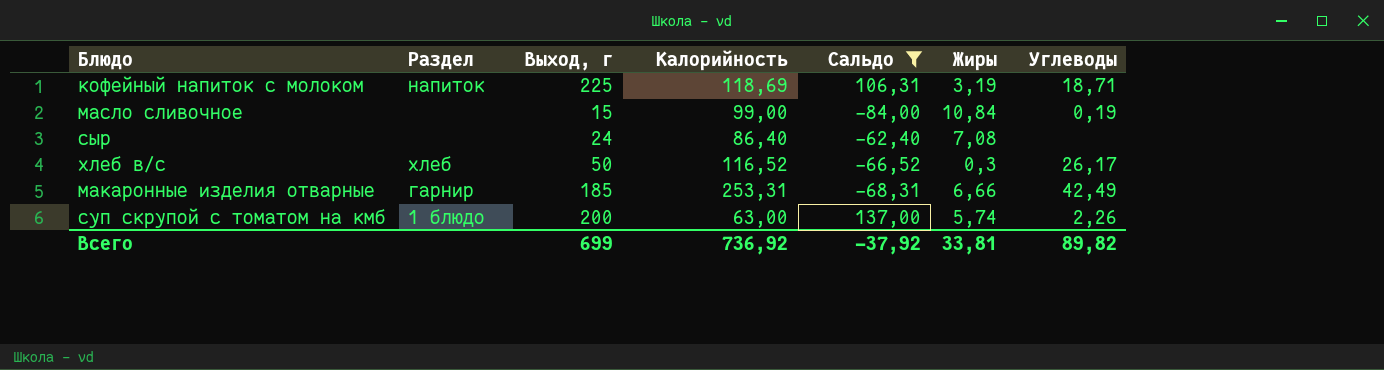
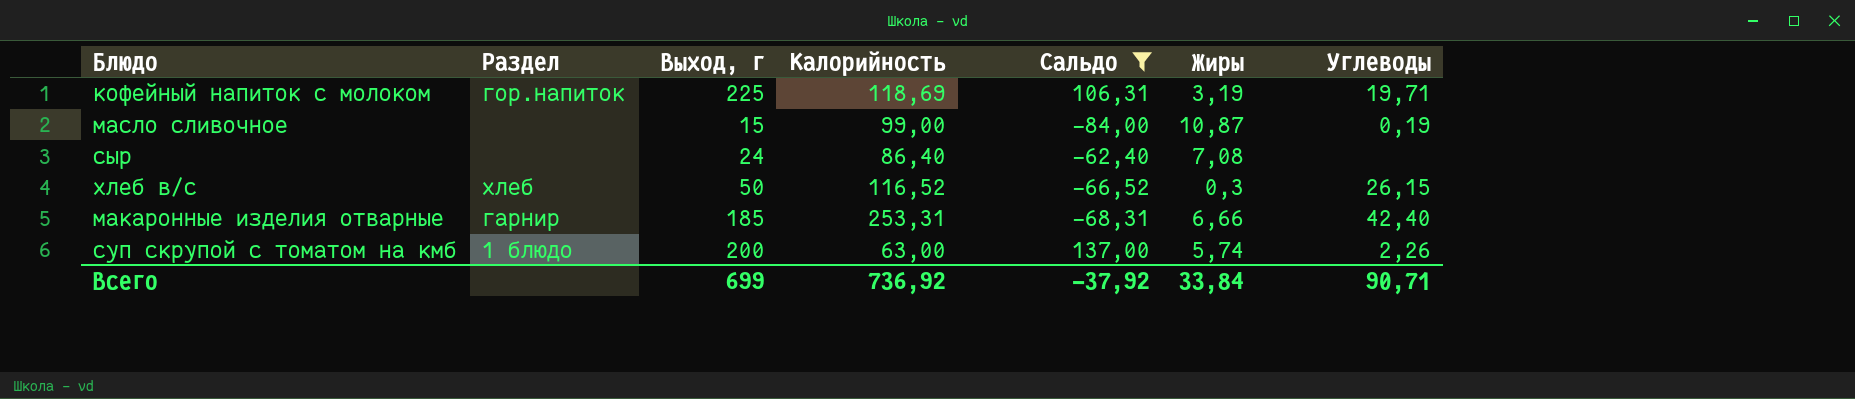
кофейный напиток с молоком | Раздел: напиток -> гор.напиток
кофейный напиток с молоком | Углеводы: 18,71 -> 19,71
масло сливочное | Жиры: 10,84 -> 10,87
хлеб в/с | Углеводы: 26,17 -> 26,15
макаронные изделия отварные | Углеводы: 42,49 -> 42,40
Всего | Жиры: 33,81 -> 33,84
Всего | Углеводы: 89,82 -> 90,71

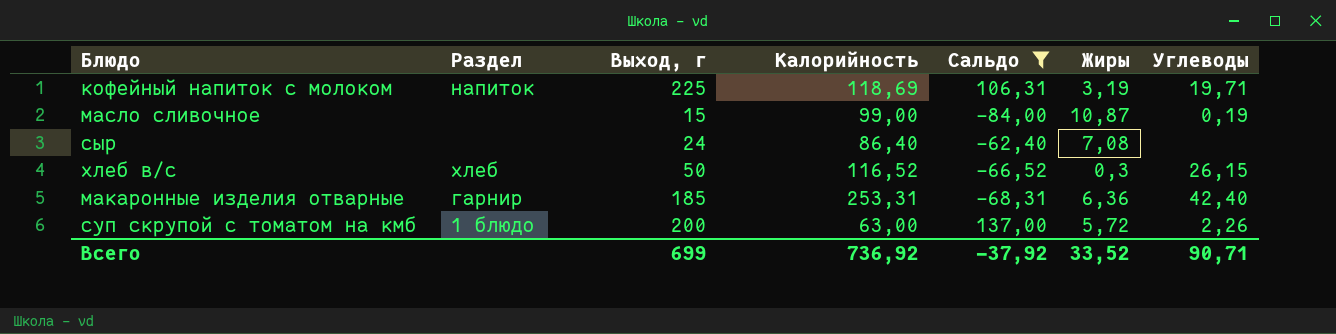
кофейный напиток с молоком | Раздел: гор.напиток -> напиток
макаронные изделия отварные | Жиры: 6,66 -> 6,36
суп скрупой с томатом на кмб | Жиры: 5,74 -> 5,72
Всего | Жиры: 33,84 -> 33,52

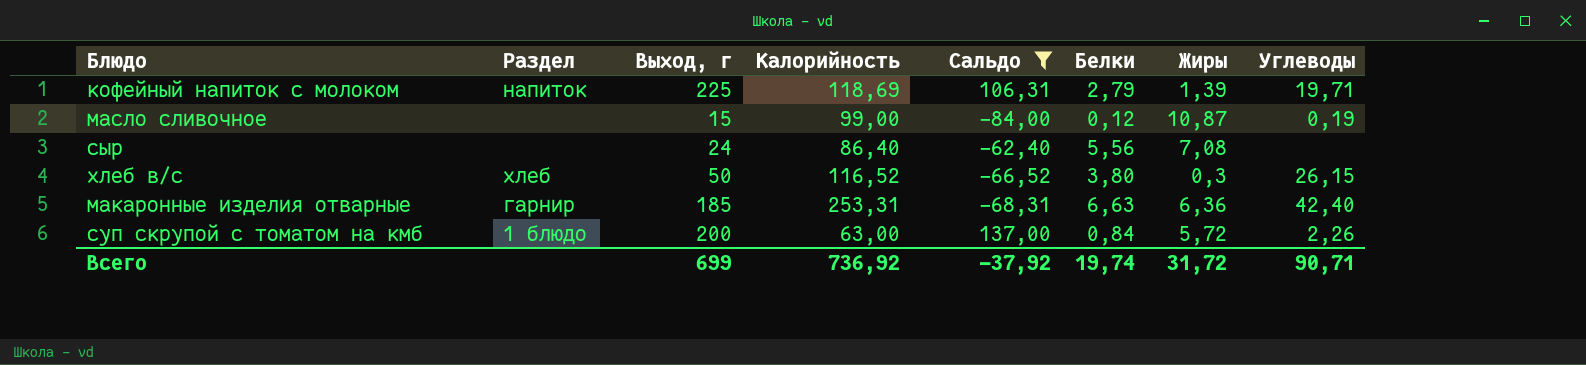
column Белки | position: none -> 6
кофейный напиток с молоком | Жиры: 3,19 -> 1,39
Всего | Жиры: 33,52 -> 31,72

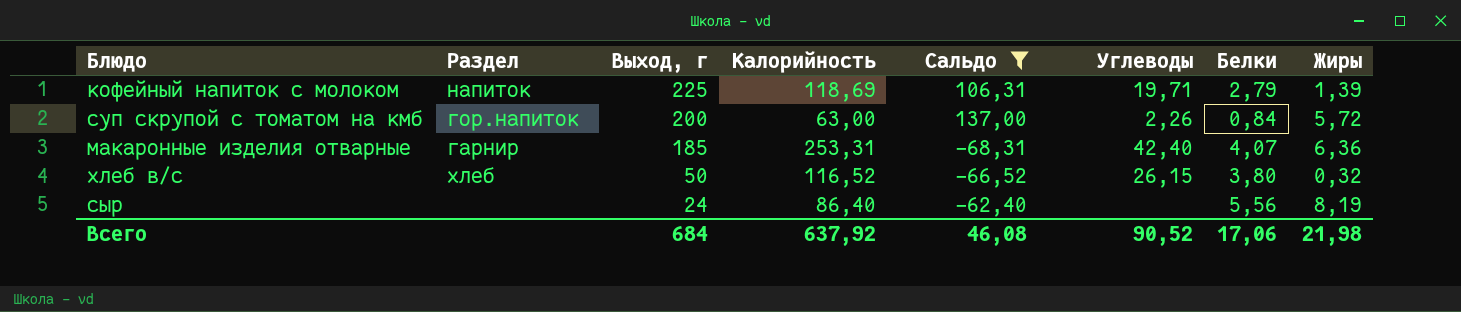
row order: none -> Выход, г descending
column Углеводы | position: 8 -> 6
row масло сливочное: none | 15 | 99,00 | -84,00 | 0,12 | 10,87 | 0,19 -> none
суп скрупой с томатом на кмб | Раздел: 1 блюдо -> гор.напиток
макаронные изделия отварные | Белки: 6,63 -> 4,07
хлеб в/с | Жиры: 0,3 -> 0,32
сыр | Жиры: 7,08 -> 8,19
Всего | Выход, г: 699 -> 684
Всего | Калорийность: 736,92 -> 637,92
Всего | Сальдо: -37,92 -> 46,08
Всего | Углеводы: 90,71 -> 90,52
Всего | Белки: 19,74 -> 17,06
Всего | Жиры: 31,72 -> 21,98

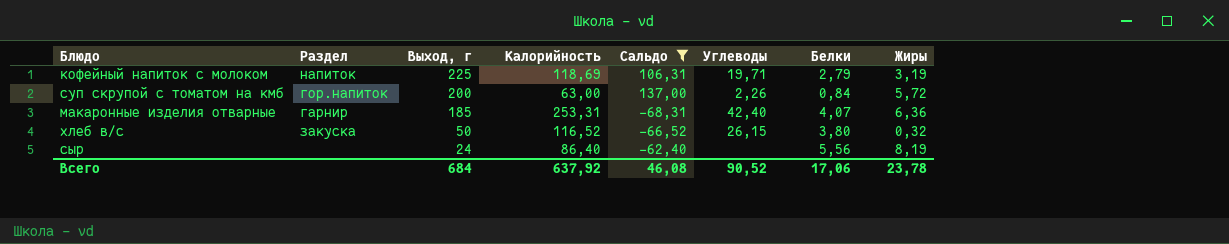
кофейный напиток с молоком | Жиры: 1,39 -> 3,19
хлеб в/с | Раздел: хлеб -> закуска
Всего | Жиры: 21,98 -> 23,78

